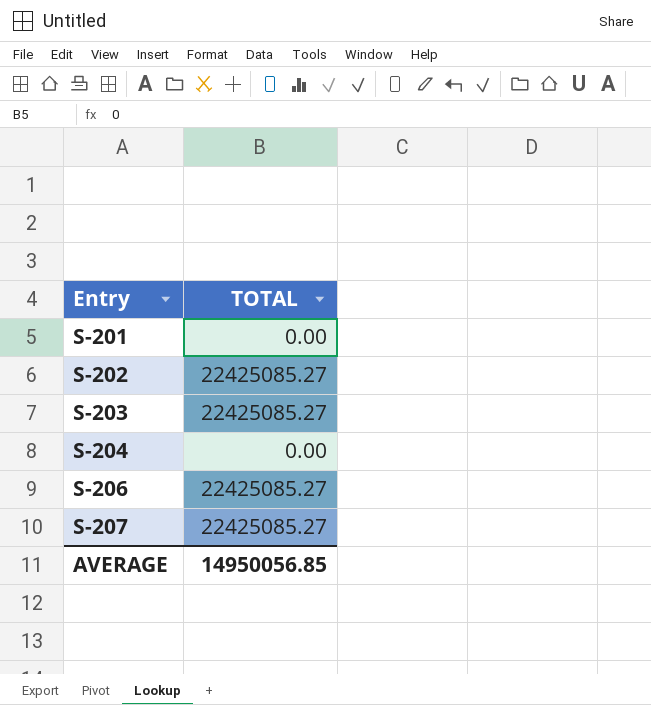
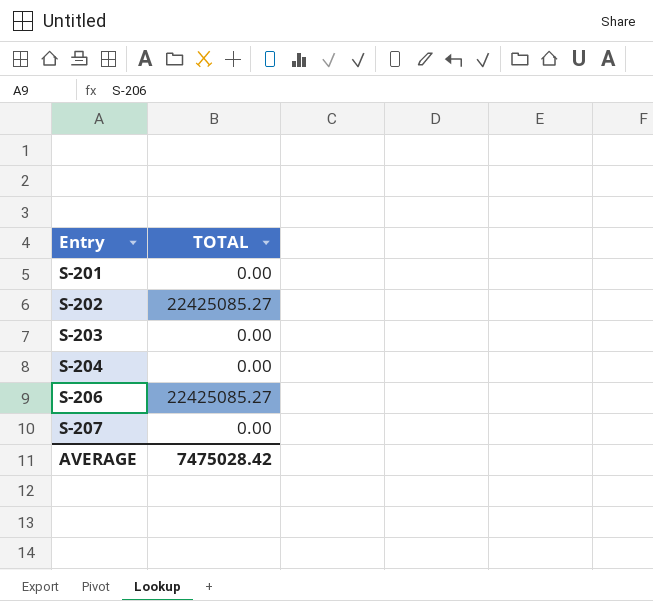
S-203 | TOTAL: 22425085.27 -> 0.00
S-207 | TOTAL: 22425085.27 -> 0.00
AVERAGE | TOTAL: 14950056.85 -> 7475028.42

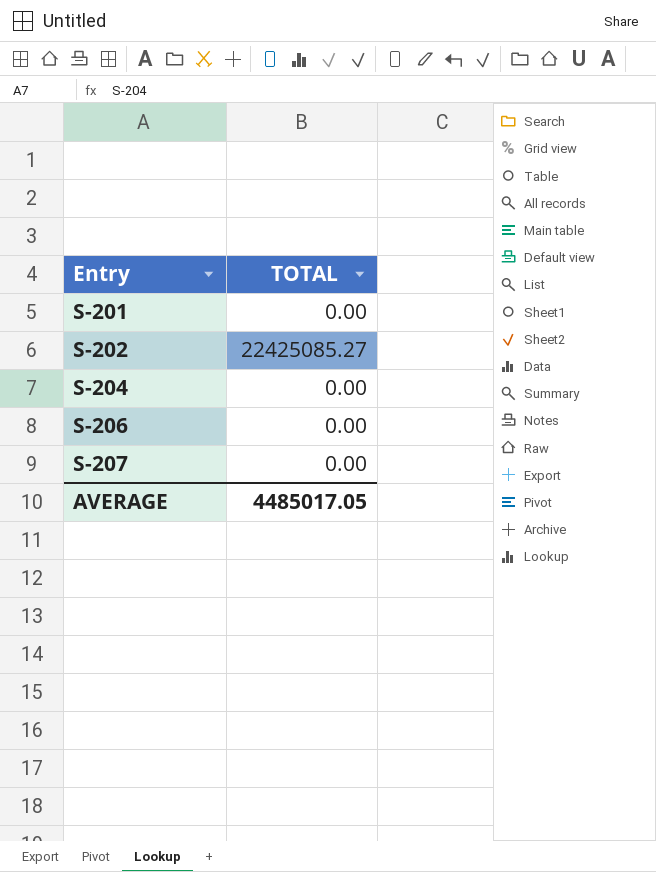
row S-203: 0.00 -> none
S-206 | TOTAL: 22425085.27 -> 0.00
AVERAGE | TOTAL: 7475028.42 -> 4485017.05

